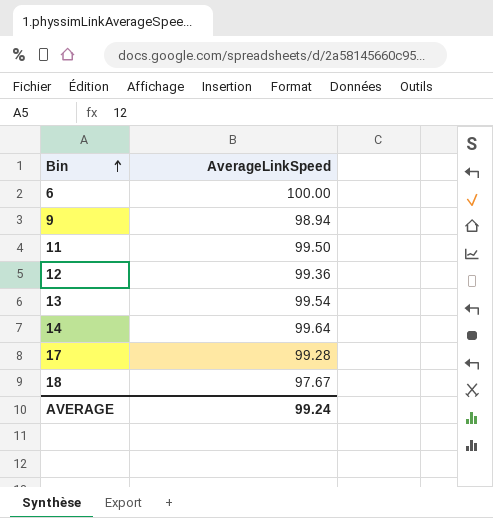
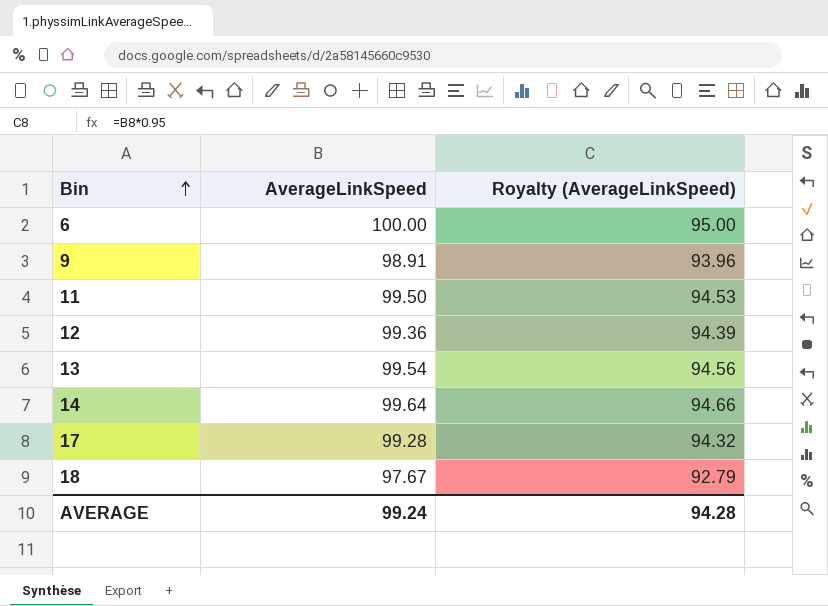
column Royalty (AverageLinkSpeed) | formula: none -> [AverageLinkSpeed] * 0.95
9 | AverageLinkSpeed: 98.94 -> 98.91

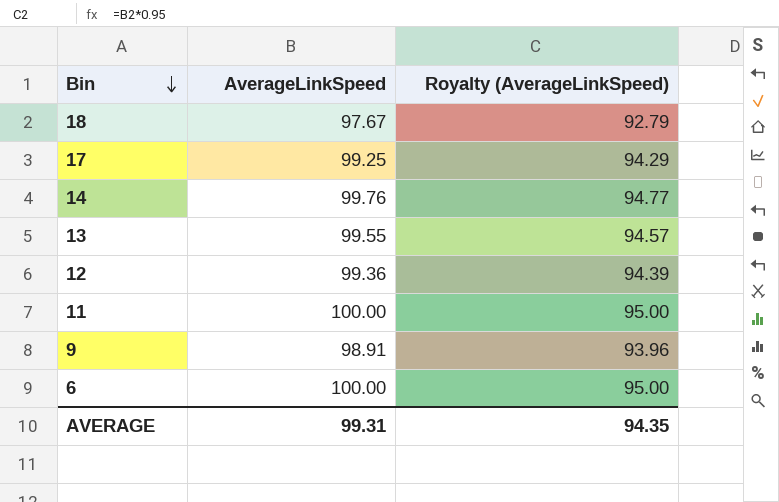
row order: Bin ascending -> Bin descending
17 | AverageLinkSpeed: 99.28 -> 99.25
17 | Royalty (AverageLinkSpeed): 94.32 -> 94.29
14 | AverageLinkSpeed: 99.64 -> 99.76
14 | Royalty (AverageLinkSpeed): 94.66 -> 94.77
13 | AverageLinkSpeed: 99.54 -> 99.55
13 | Royalty (AverageLinkSpeed): 94.56 -> 94.57
11 | AverageLinkSpeed: 99.50 -> 100.00
11 | Royalty (AverageLinkSpeed): 94.53 -> 95.00
AVERAGE | AverageLinkSpeed: 99.24 -> 99.31
AVERAGE | Royalty (AverageLinkSpeed): 94.28 -> 94.35

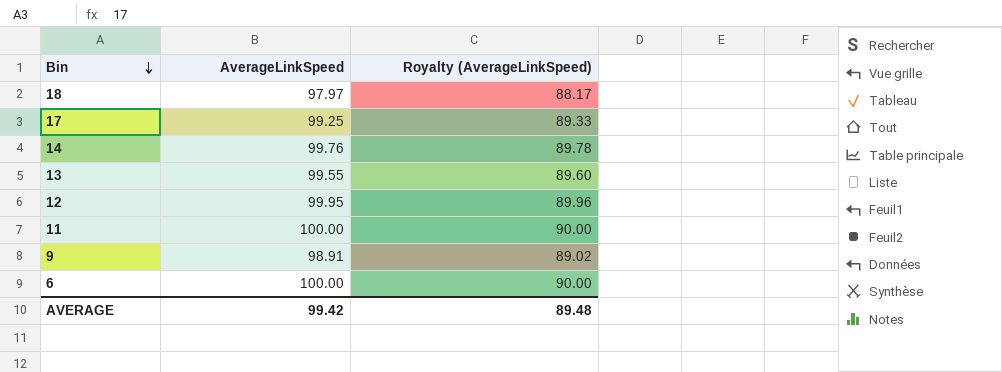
column Royalty (AverageLinkSpeed) | formula: [AverageLinkSpeed] * 0.95 -> [AverageLinkSpeed] * 0.9
18 | AverageLinkSpeed: 97.67 -> 97.97
12 | AverageLinkSpeed: 99.36 -> 99.95
AVERAGE | AverageLinkSpeed: 99.31 -> 99.42
AVERAGE | Royalty (AverageLinkSpeed): 94.35 -> 89.48

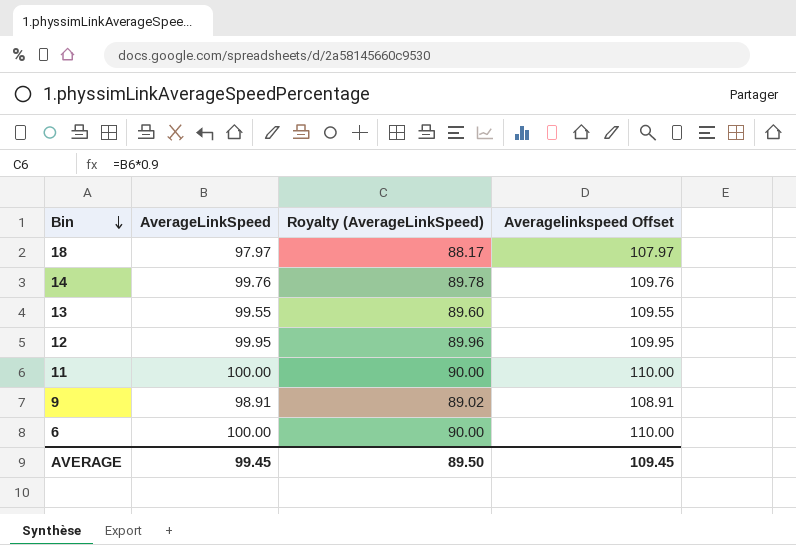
column Averagelinkspeed Offset | formula: none -> [AverageLinkSpeed] + 10
row 17: 99.25 | 89.33 -> none
AVERAGE | AverageLinkSpeed: 99.42 -> 99.45
AVERAGE | Royalty (AverageLinkSpeed): 89.48 -> 89.50

